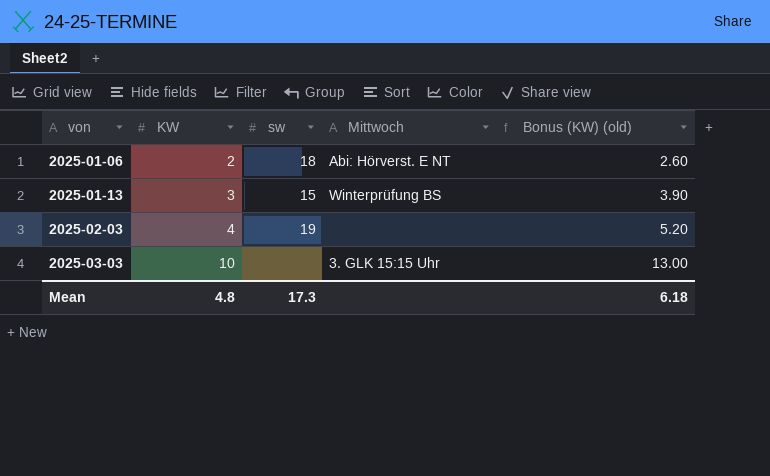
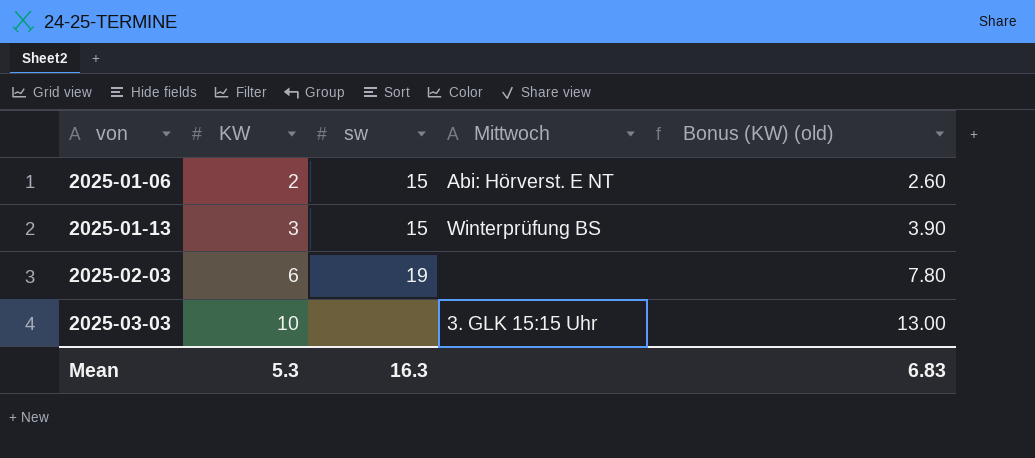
2025-01-06 | sw: 18 -> 15
2025-02-03 | KW: 4 -> 6
2025-02-03 | Bonus (KW) (old): 5.20 -> 7.80
Mean | KW: 4.8 -> 5.3
Mean | sw: 17.3 -> 16.3
Mean | Bonus (KW) (old): 6.18 -> 6.83

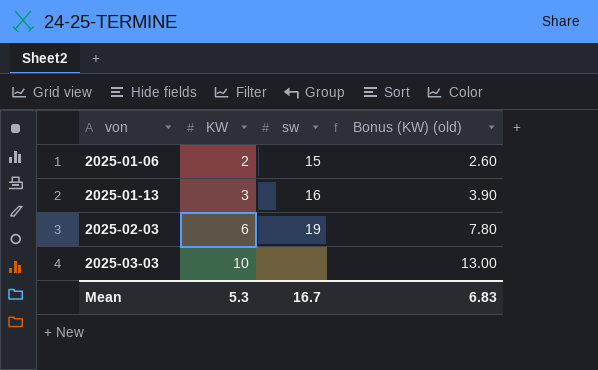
column Mittwoch | position: 4 -> none
2025-01-13 | sw: 15 -> 16
Mean | sw: 16.3 -> 16.7

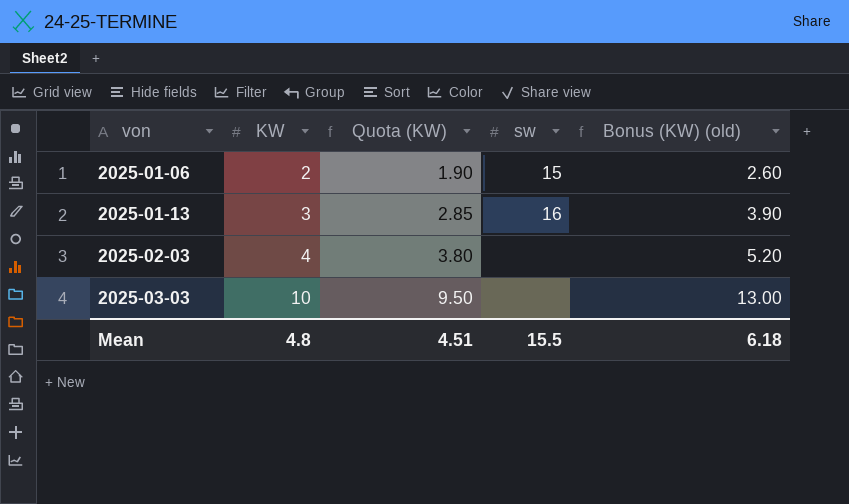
column Quota (KW) | formula: none -> [KW] * 0.95
2025-02-03 | KW: 6 -> 4
2025-02-03 | sw: 19 -> none
2025-02-03 | Bonus (KW) (old): 7.80 -> 5.20
Mean | KW: 5.3 -> 4.8
Mean | sw: 16.7 -> 15.5
Mean | Bonus (KW) (old): 6.83 -> 6.18

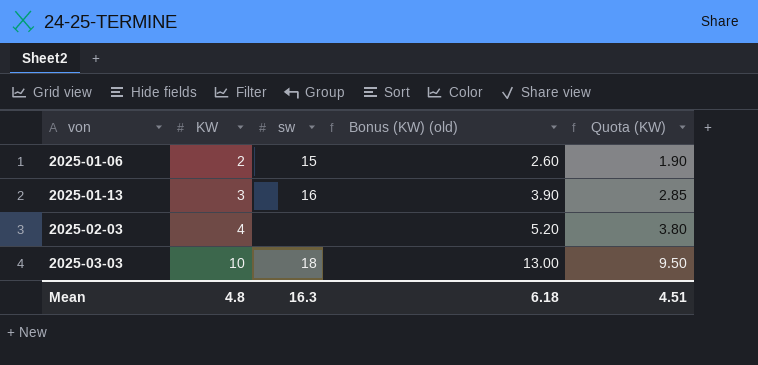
column Quota (KW) | position: 3 -> 5
2025-03-03 | sw: none -> 18
Mean | sw: 15.5 -> 16.3

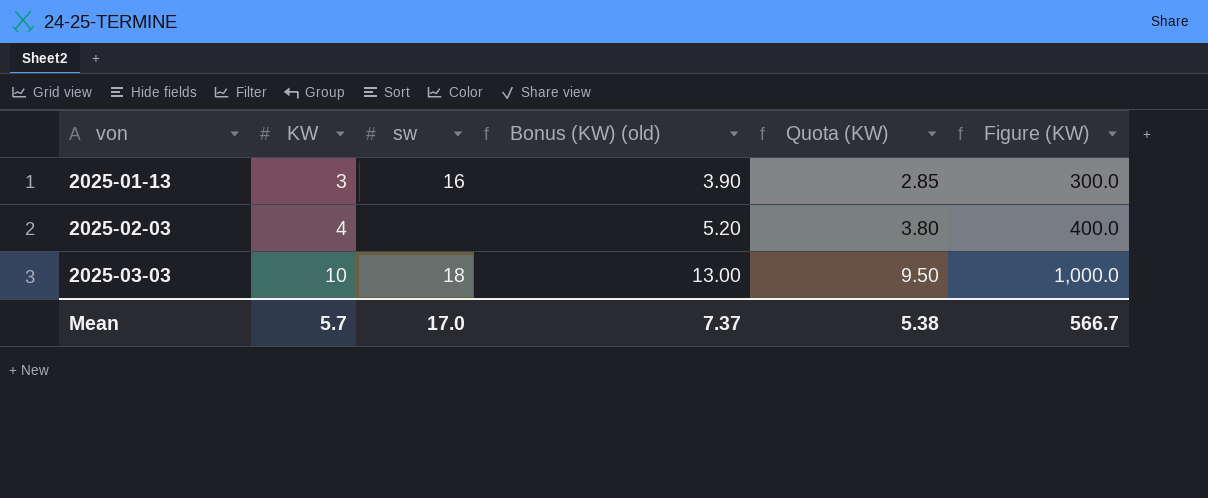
column Figure (KW) | formula: none -> [KW] * 100
row 2025-01-06: 2 | 15 | 2.60 | 1.90 -> none
Mean | KW: 4.8 -> 5.7
Mean | sw: 16.3 -> 17.0
Mean | Bonus (KW) (old): 6.18 -> 7.37
Mean | Quota (KW): 4.51 -> 5.38

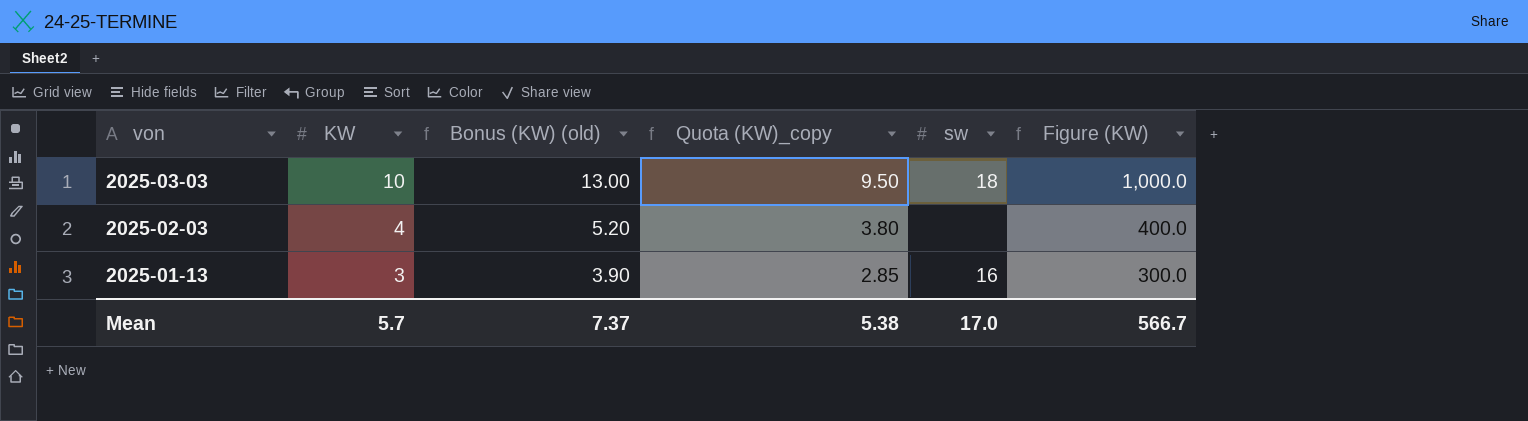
row order: von ascending -> von descending
column name: Quota (KW) -> Quota (KW)_copy
column sw | position: 3 -> 5

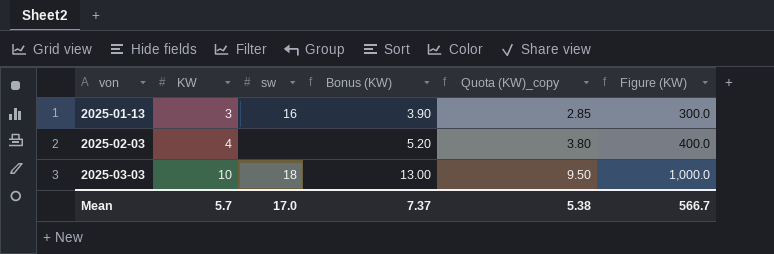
row order: von descending -> von ascending
column sw | position: 5 -> 3
column name: Bonus (KW) (old) -> Bonus (KW)

